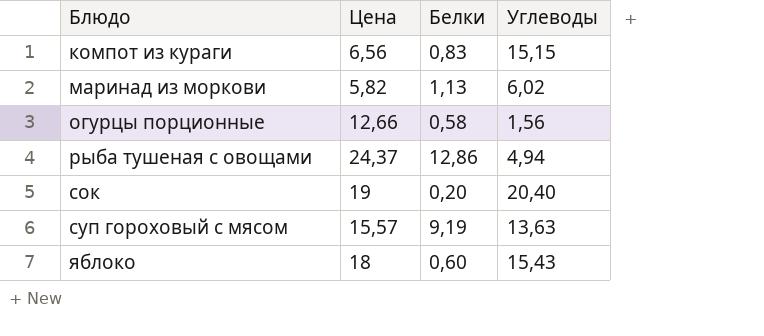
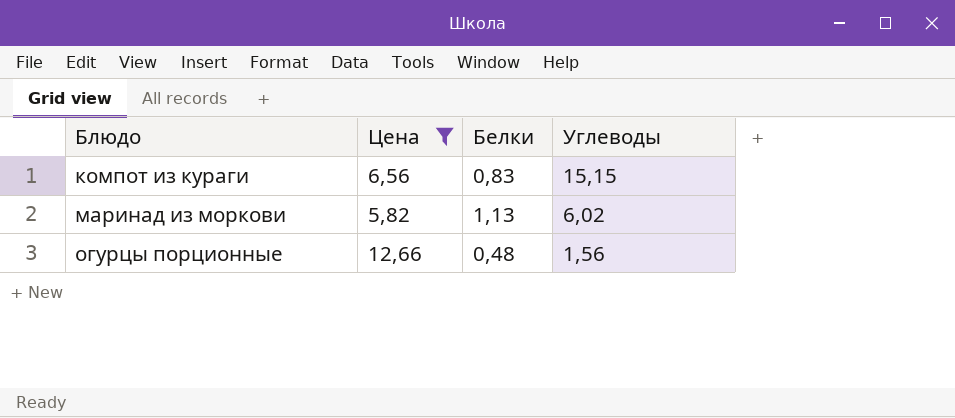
filter: none -> Цена <= 12,66
огурцы порционные | Белки: 0,58 -> 0,48

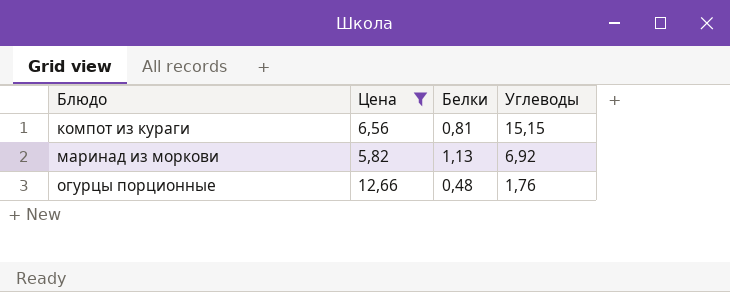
компот из кураги | Белки: 0,83 -> 0,81
маринад из моркови | Углеводы: 6,02 -> 6,92
огурцы порционные | Углеводы: 1,56 -> 1,76

